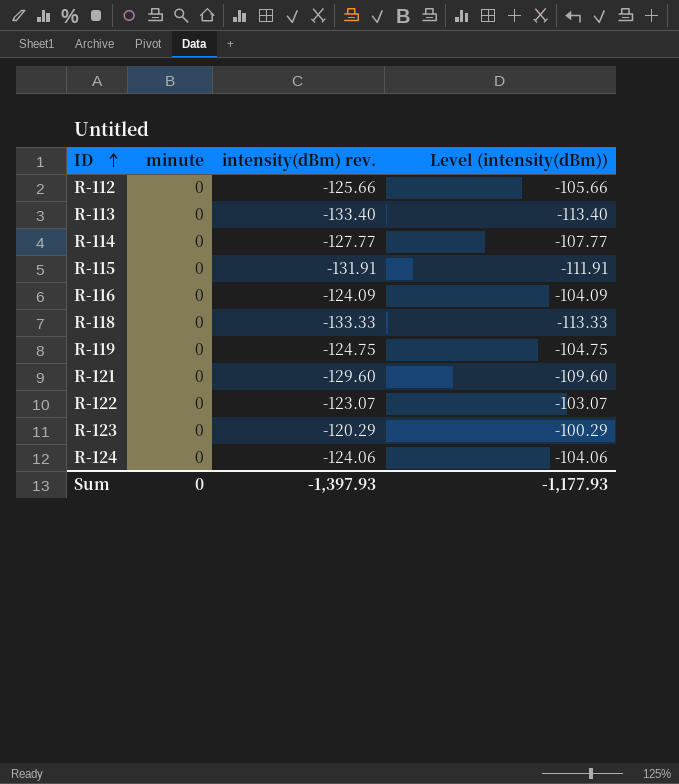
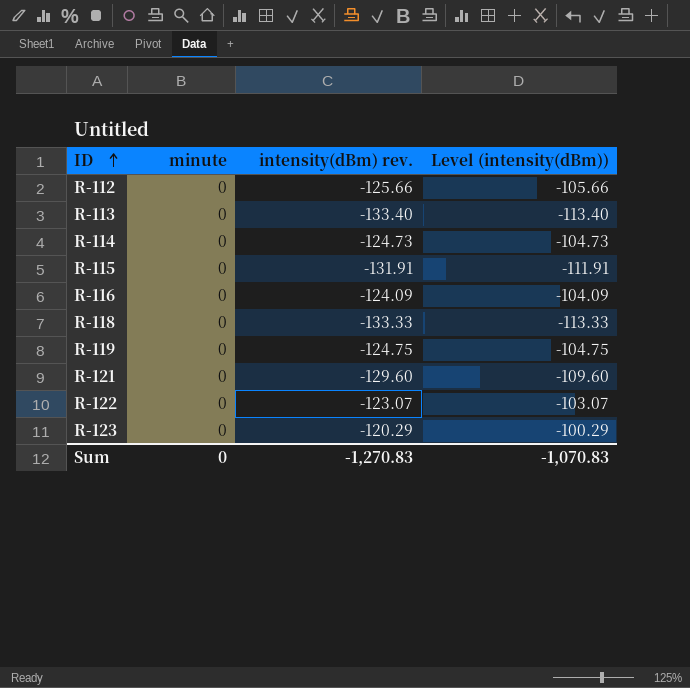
row R-124: 0 | -124.06 | -104.06 -> none
R-114 | intensity(dBm) rev.: -127.77 -> -124.73
R-114 | Level (intensity(dBm)): -107.77 -> -104.73
Sum | intensity(dBm) rev.: -1,397.93 -> -1,270.83
Sum | Level (intensity(dBm)): -1,177.93 -> -1,070.83

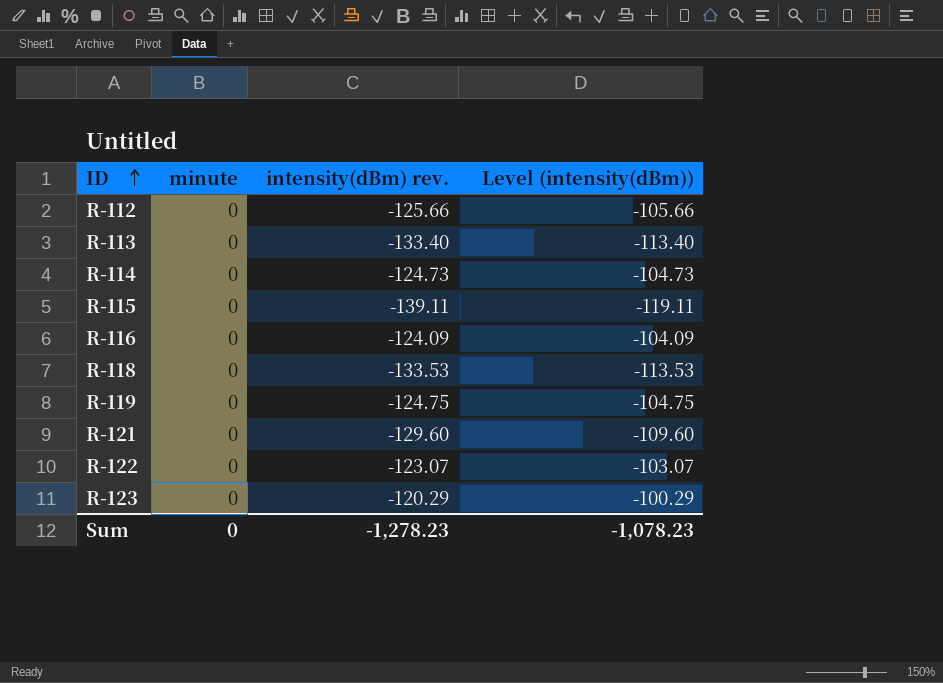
R-115 | intensity(dBm) rev.: -131.91 -> -139.11
R-115 | Level (intensity(dBm)): -111.91 -> -119.11
R-118 | intensity(dBm) rev.: -133.33 -> -133.53
R-118 | Level (intensity(dBm)): -113.33 -> -113.53
Sum | intensity(dBm) rev.: -1,270.83 -> -1,278.23
Sum | Level (intensity(dBm)): -1,070.83 -> -1,078.23

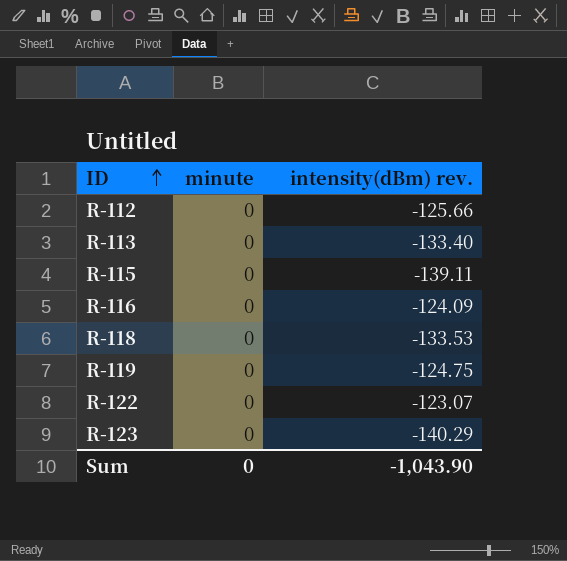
column Level (intensity(dBm)) | formula: [intensity(dBm) rev.] + 20 -> none
row R-114: 0 | -124.73 | -104.73 -> none
row R-121: 0 | -129.60 | -109.60 -> none
R-123 | intensity(dBm) rev.: -120.29 -> -140.29
Sum | intensity(dBm) rev.: -1,278.23 -> -1,043.90

